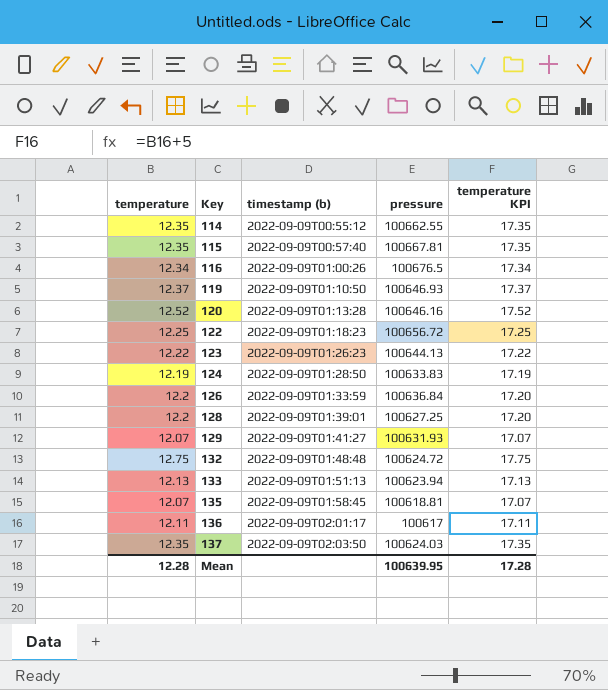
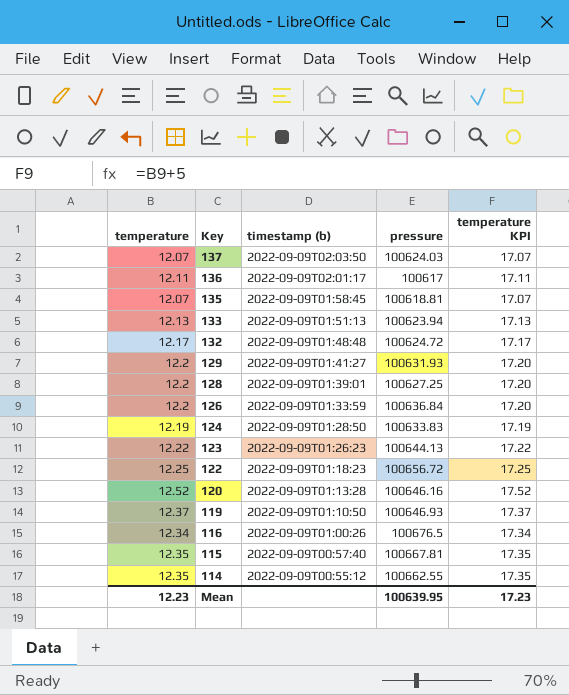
row order: Key ascending -> Key descending
137 | temperature: 12.35 -> 12.07
137 | temperature KPI: 17.35 -> 17.07
132 | temperature: 12.75 -> 12.17
132 | temperature KPI: 17.75 -> 17.17
129 | temperature: 12.07 -> 12.2
129 | temperature KPI: 17.07 -> 17.20
Mean | temperature: 12.28 -> 12.23
Mean | temperature KPI: 17.28 -> 17.23

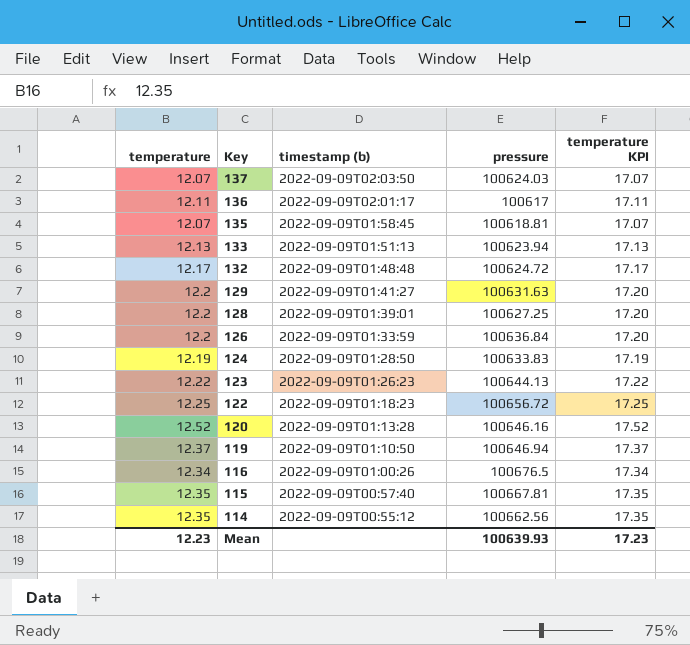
129 | pressure: 100631.93 -> 100631.63
119 | pressure: 100646.93 -> 100646.94
114 | pressure: 100662.55 -> 100662.56
Mean | pressure: 100639.95 -> 100639.93

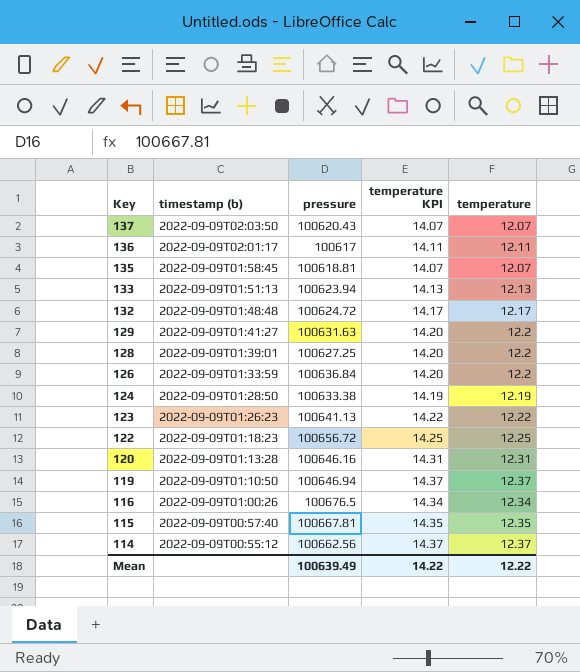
column temperature KPI | formula: [temperature] + 5 -> [temperature] + 2
column temperature | position: 1 -> 5
137 | pressure: 100624.03 -> 100620.43
124 | pressure: 100633.83 -> 100633.38
123 | pressure: 100644.13 -> 100641.13
120 | temperature: 12.52 -> 12.31
114 | temperature: 12.35 -> 12.37
Mean | pressure: 100639.93 -> 100639.49
Mean | temperature KPI: 17.23 -> 14.22
Mean | temperature: 12.23 -> 12.22

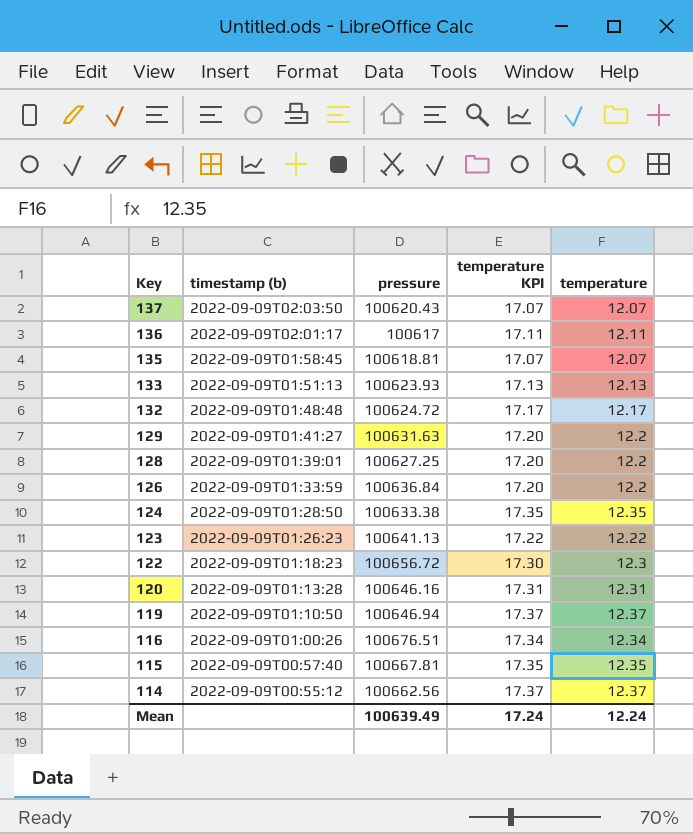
column temperature KPI | formula: [temperature] + 2 -> [temperature] + 5
133 | pressure: 100623.94 -> 100623.93
124 | temperature: 12.19 -> 12.35
122 | temperature: 12.25 -> 12.3
116 | pressure: 100676.5 -> 100676.51
Mean | temperature KPI: 14.22 -> 17.24
Mean | temperature: 12.22 -> 12.24

